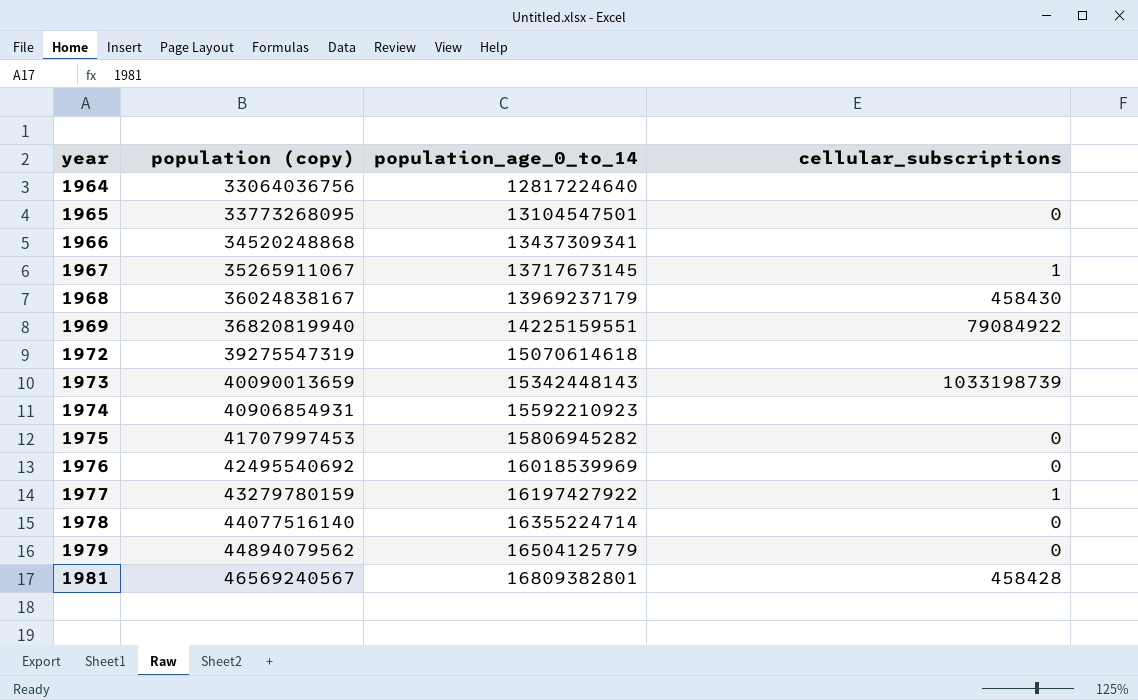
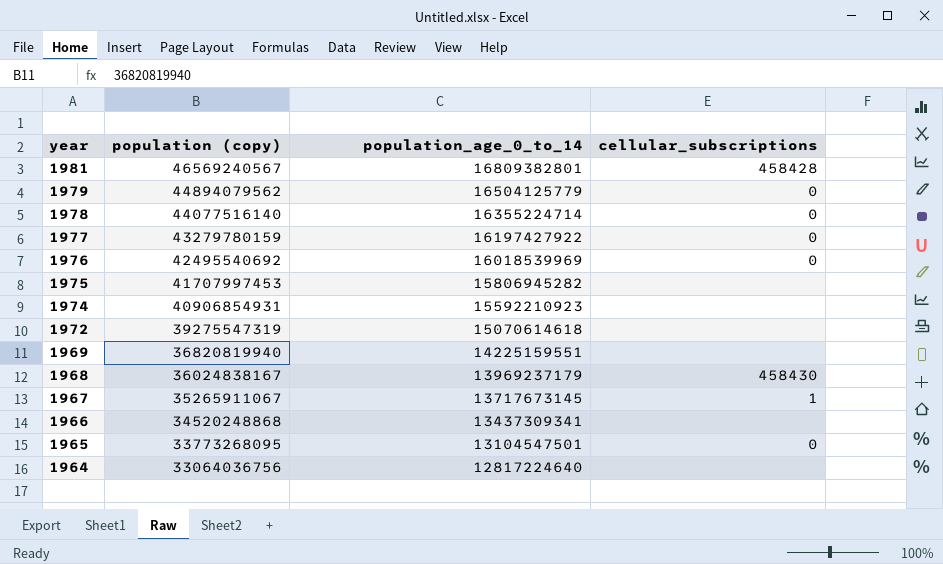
row order: year ascending -> year descending
row 1973: 40090013659 | 15342448143 | 1033198739 -> none
1977 | cellular_subscriptions: 1 -> 0
1975 | cellular_subscriptions: 0 -> none
1969 | cellular_subscriptions: 79084922 -> none

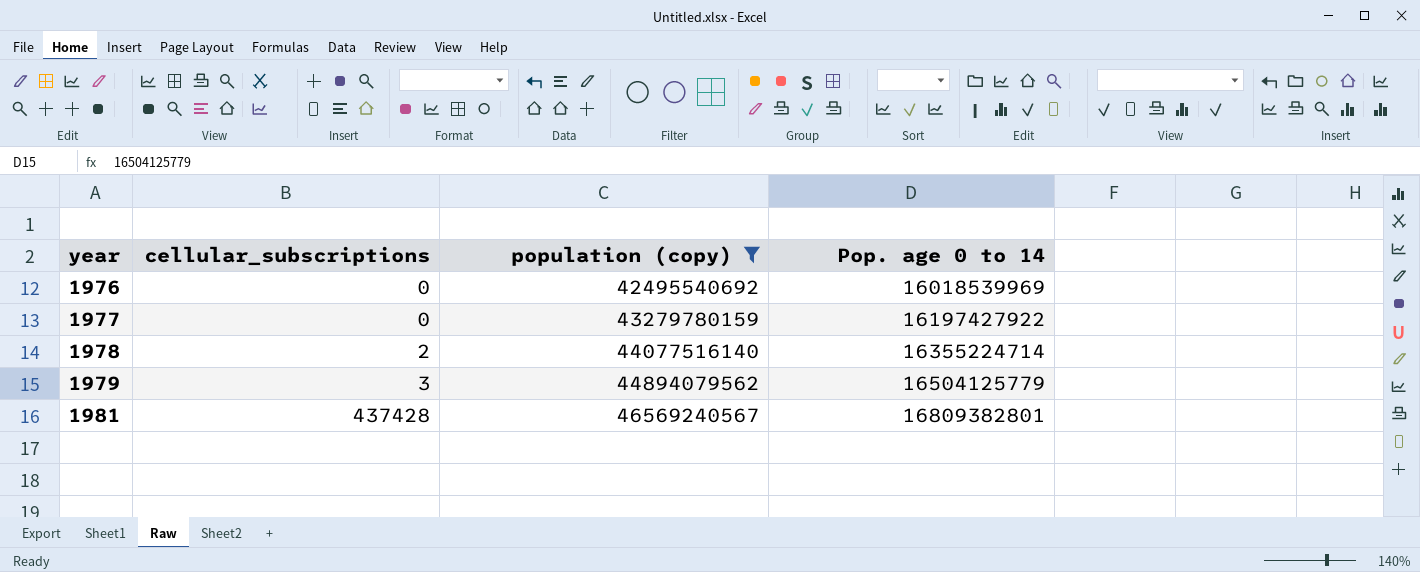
filter: none -> population (copy) >= 42495540692
row order: year descending -> year ascending
column cellular_subscriptions | position: 4 -> 2
column name: population_age_0_to_14 -> Pop. age 0 to 14
1978 | cellular_subscriptions: 0 -> 2
1979 | cellular_subscriptions: 0 -> 3
1981 | cellular_subscriptions: 458428 -> 437428

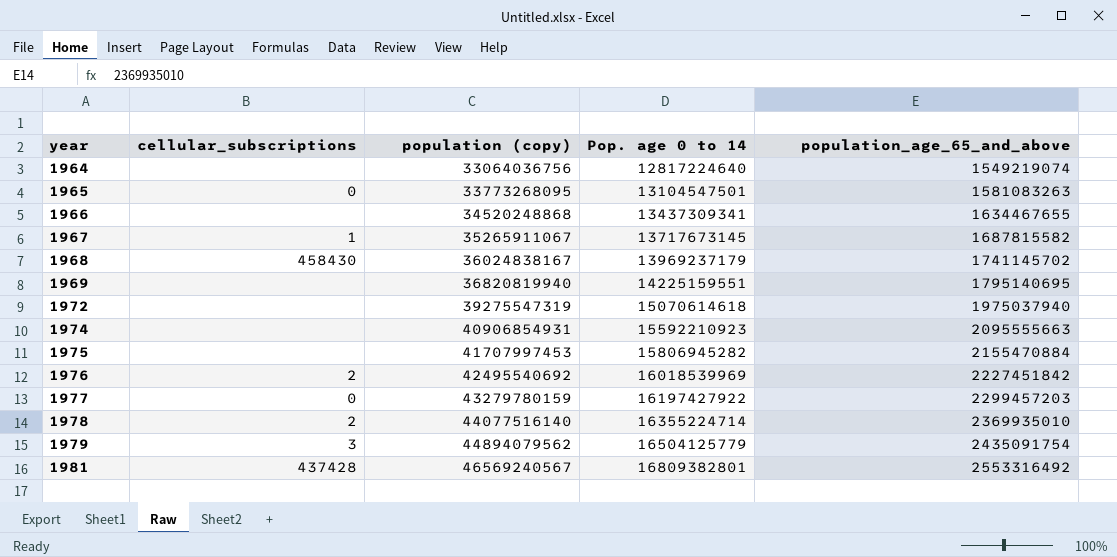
filter: population (copy) >= 42495540692 -> none
column population_age_65_and_above | position: none -> 5
1976 | cellular_subscriptions: 0 -> 2

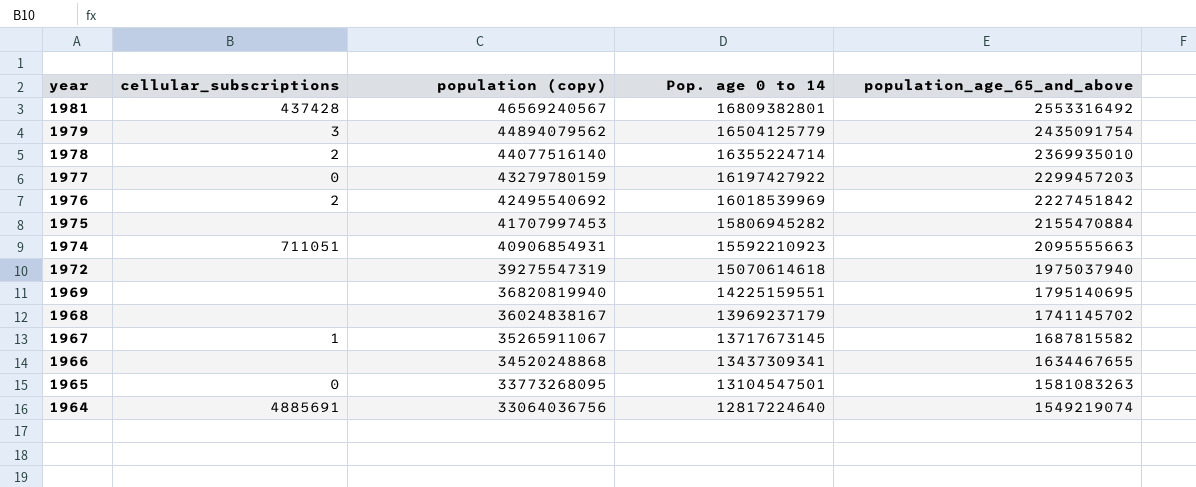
row order: year ascending -> year descending
1974 | cellular_subscriptions: none -> 711051
1968 | cellular_subscriptions: 458430 -> none
1964 | cellular_subscriptions: none -> 4885691

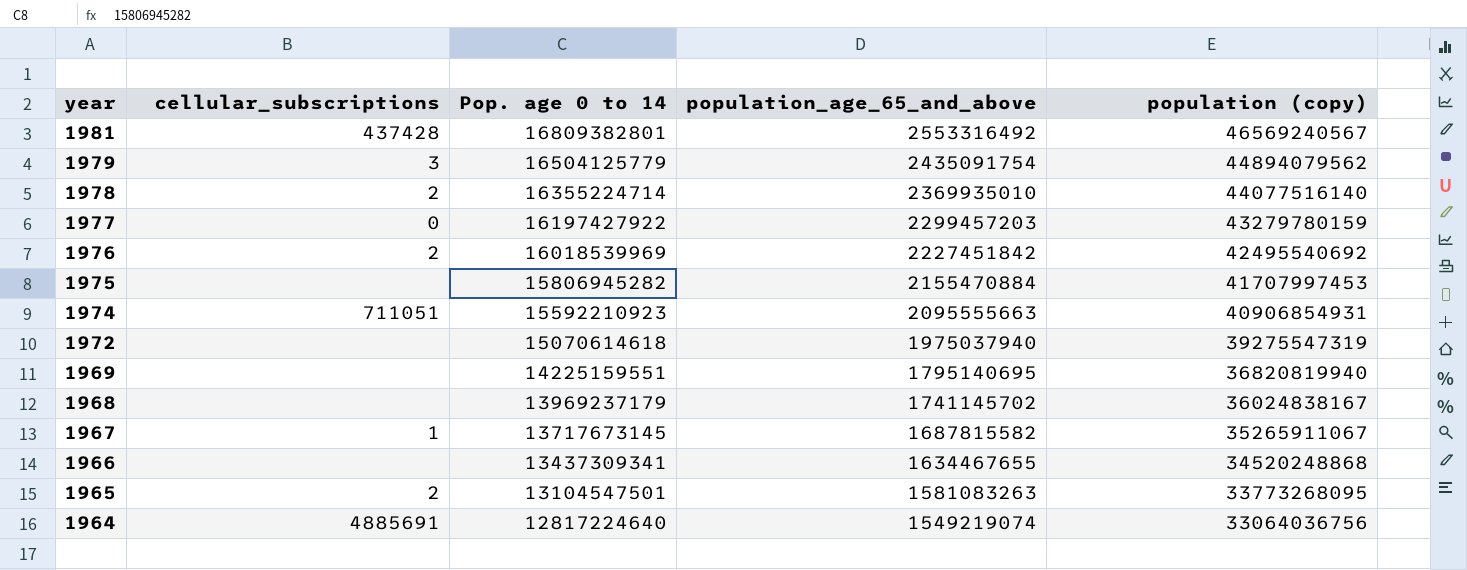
column population (copy) | position: 3 -> 5
1965 | cellular_subscriptions: 0 -> 2

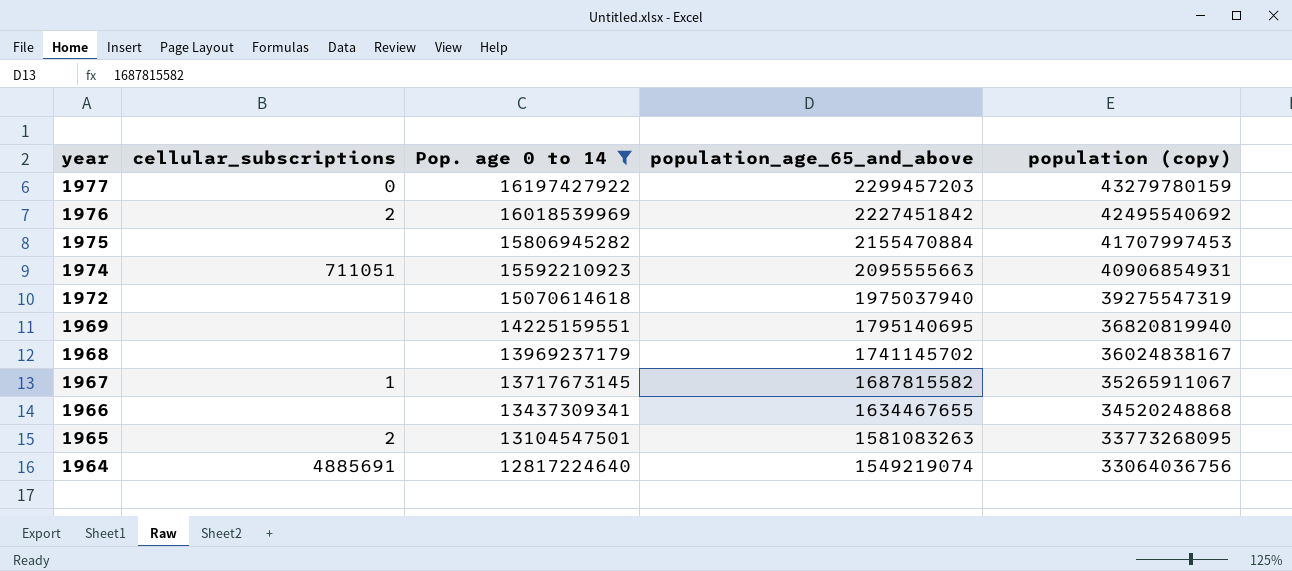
filter: none -> Pop. age 0 to 14 <= 16197427922

